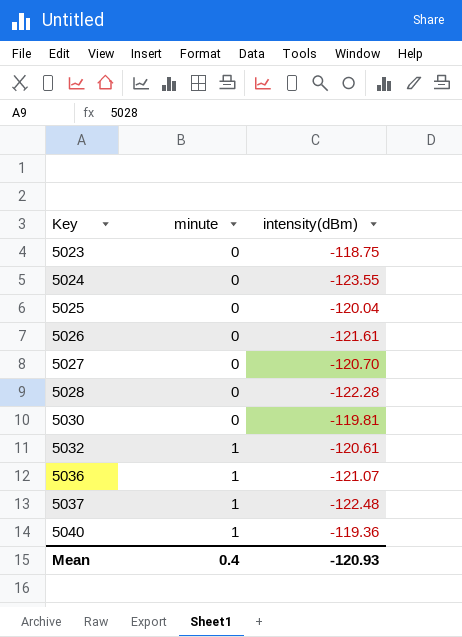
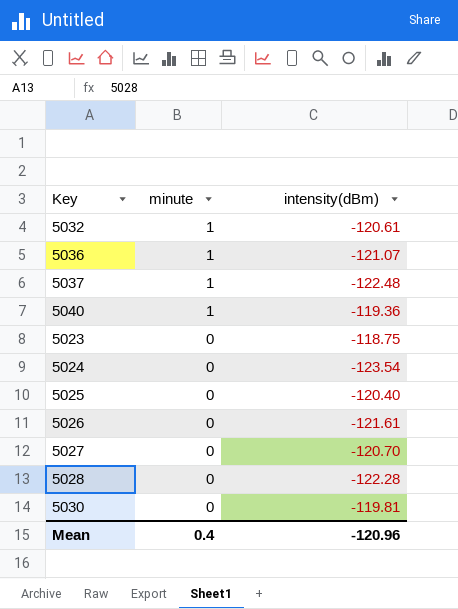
row order: Key ascending -> minute descending
5024 | intensity(dBm): -123.55 -> -123.54
5025 | intensity(dBm): -120.04 -> -120.40
Mean | intensity(dBm): -120.93 -> -120.96

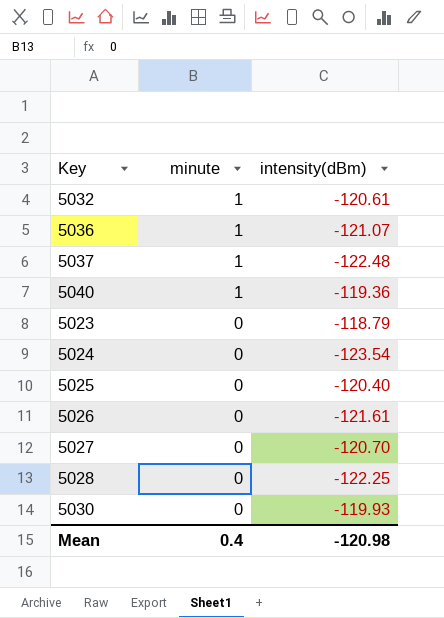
5023 | intensity(dBm): -118.75 -> -118.79
5028 | intensity(dBm): -122.28 -> -122.25
5030 | intensity(dBm): -119.81 -> -119.93
Mean | intensity(dBm): -120.96 -> -120.98

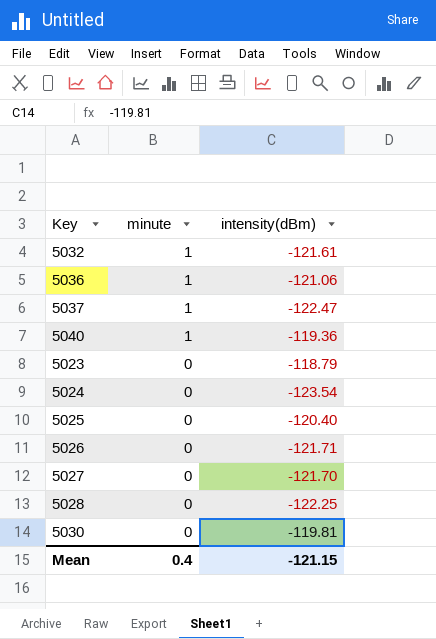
5032 | intensity(dBm): -120.61 -> -121.61
5036 | intensity(dBm): -121.07 -> -121.06
5037 | intensity(dBm): -122.48 -> -122.47
5026 | intensity(dBm): -121.61 -> -121.71
5027 | intensity(dBm): -120.70 -> -121.70
5030 | intensity(dBm): -119.93 -> -119.81
Mean | intensity(dBm): -120.98 -> -121.15

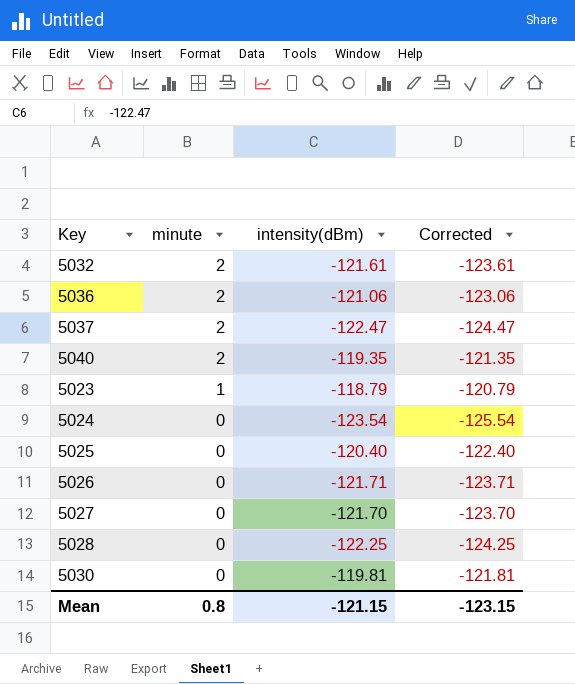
column Corrected | formula: none -> [intensity(dBm)] - 2
5032 | minute: 1 -> 2
5036 | minute: 1 -> 2
5037 | minute: 1 -> 2
5040 | minute: 1 -> 2
5040 | intensity(dBm): -119.36 -> -119.35
5023 | minute: 0 -> 1
Mean | minute: 0.4 -> 0.8

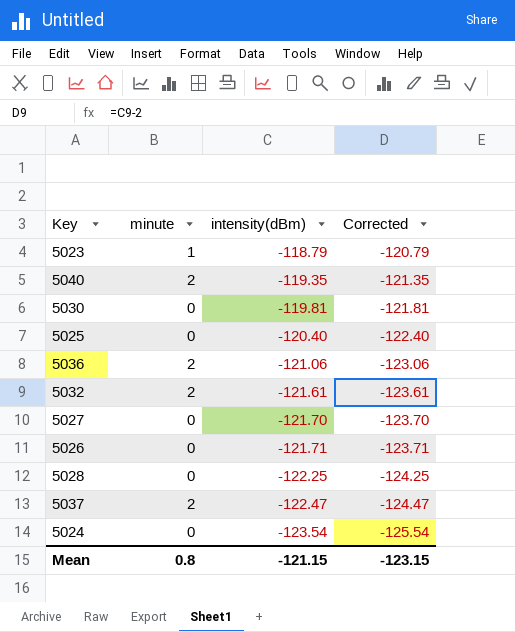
row order: minute descending -> intensity(dBm) descending

